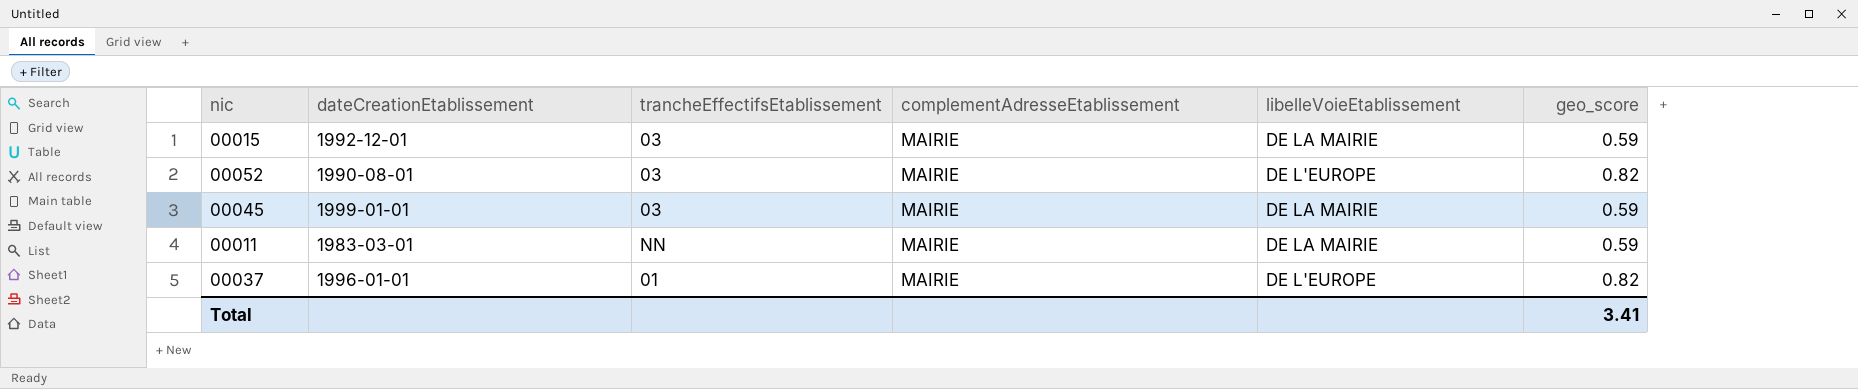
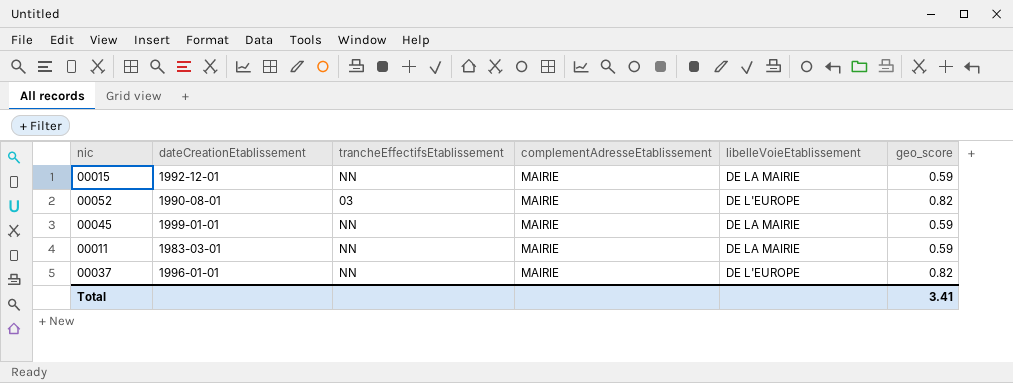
00015 | trancheEffectifsEtablissement: 03 -> NN
00045 | trancheEffectifsEtablissement: 03 -> NN
00037 | trancheEffectifsEtablissement: 01 -> NN

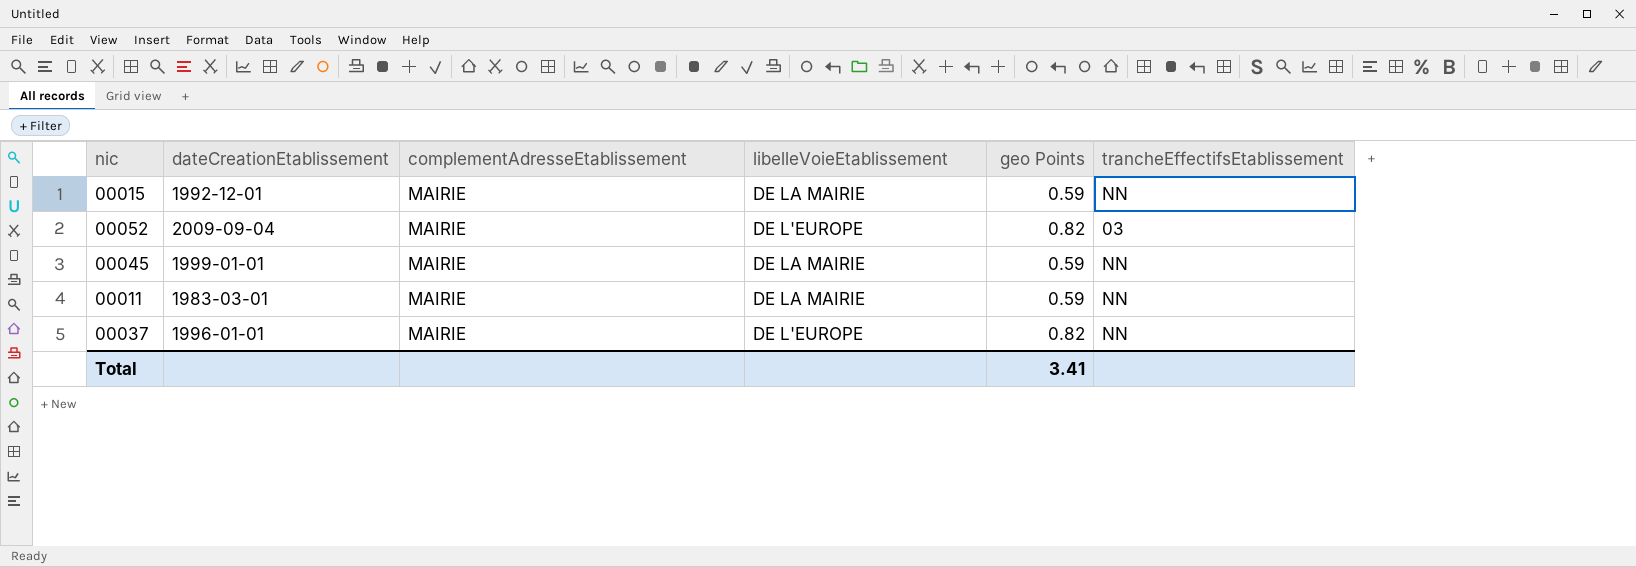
column name: geo_score -> geo Points
column trancheEffectifsEtablissement | position: 3 -> 6
00052 | dateCreationEtablissement: 1990-08-01 -> 2009-09-04

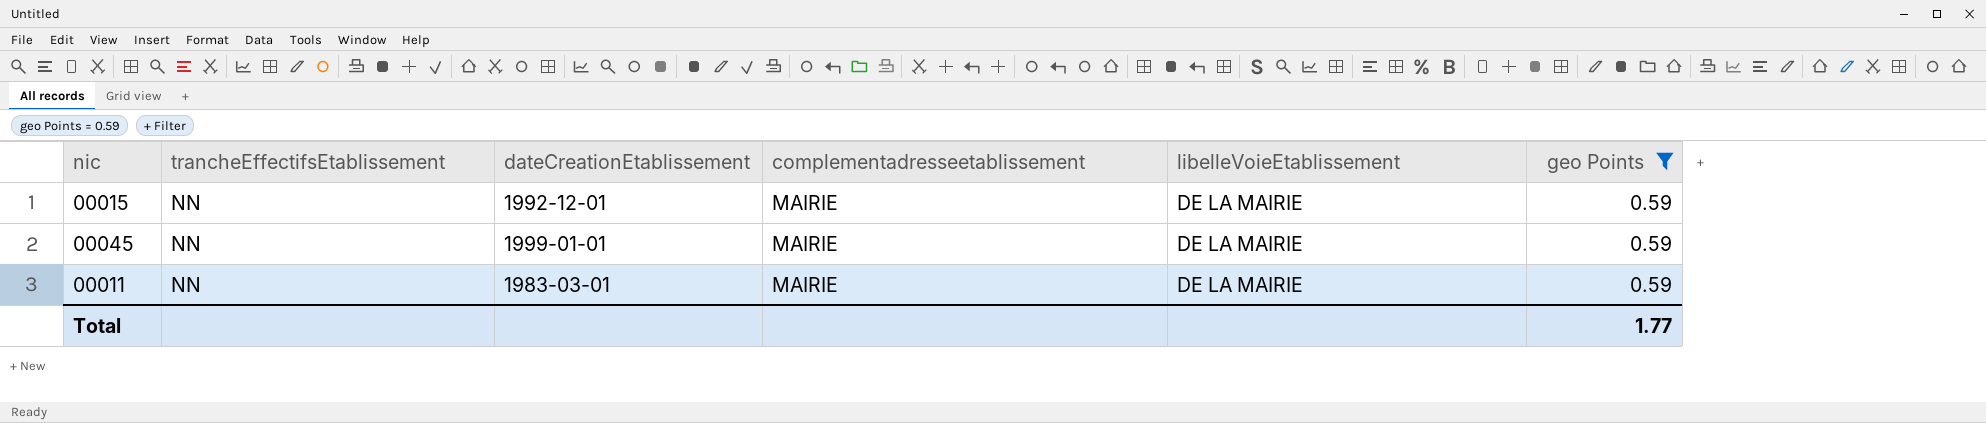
filter: none -> geo Points = 0.59
column trancheEffectifsEtablissement | position: 6 -> 2
column name: complementAdresseEtablissement -> complementadresseetablissement
Total | geo Points: 3.41 -> 1.77

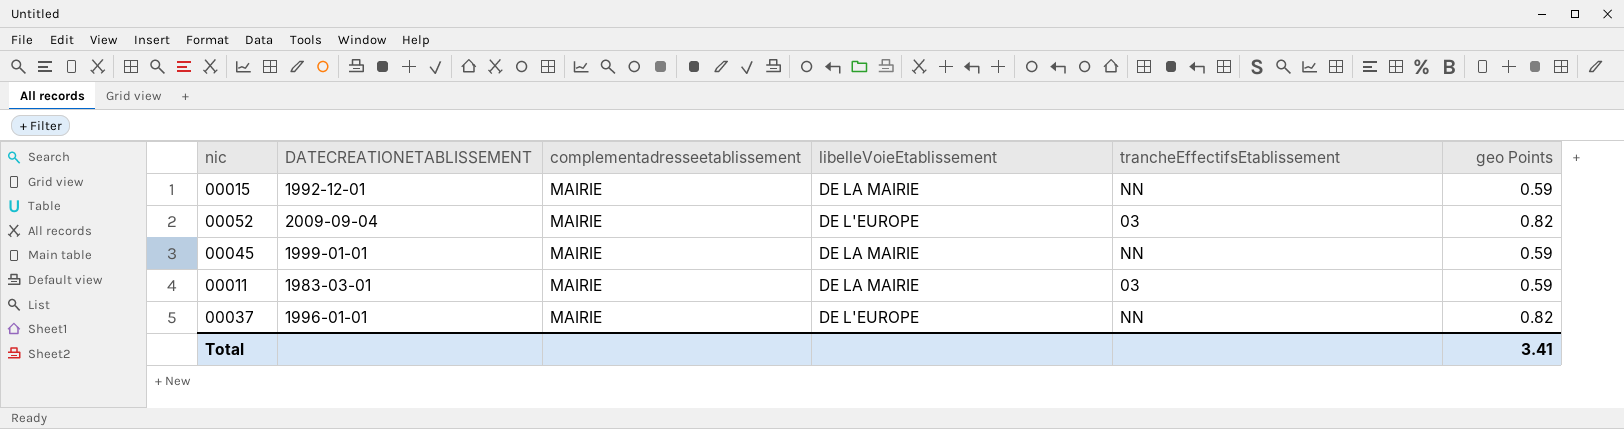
filter: geo Points = 0.59 -> none
column name: dateCreationEtablissement -> DATECREATIONETABLISSEMENT
column trancheEffectifsEtablissement | position: 2 -> 5
00011 | trancheEffectifsEtablissement: NN -> 03
Total | geo Points: 1.77 -> 3.41

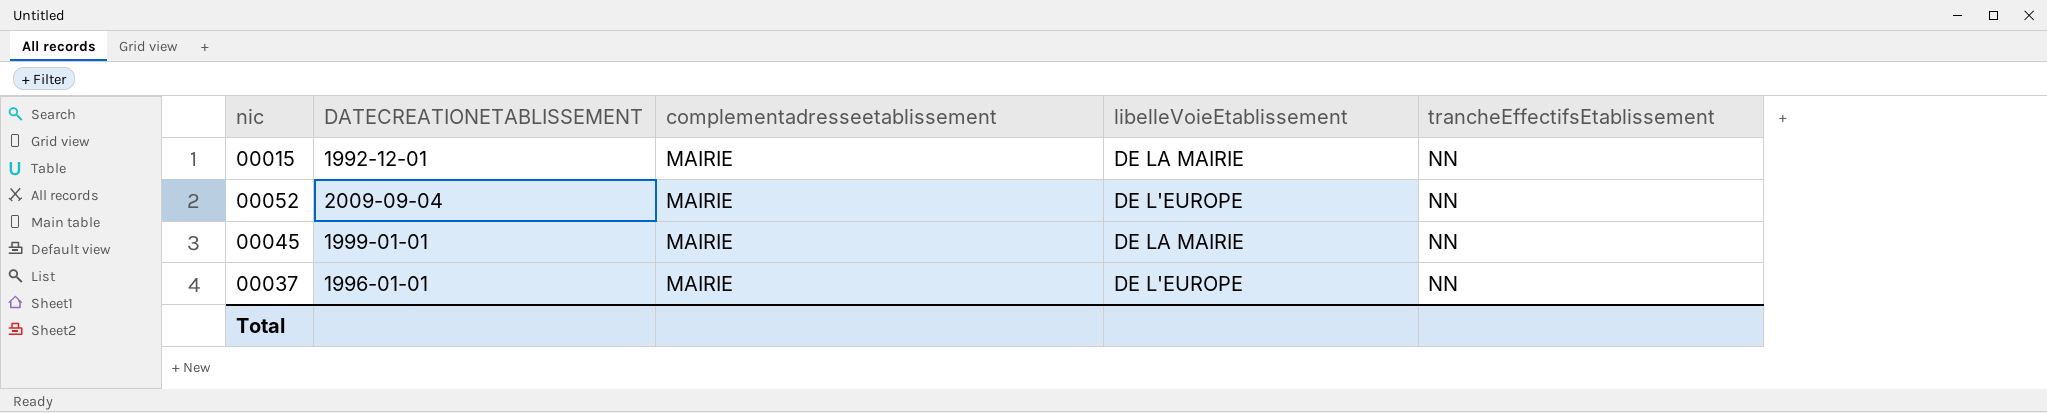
column geo Points | position: 6 -> none
row 00011: 1983-03-01 | MAIRIE | DE LA MAIRIE | 03 | 0.59 -> none
00052 | trancheEffectifsEtablissement: 03 -> NN

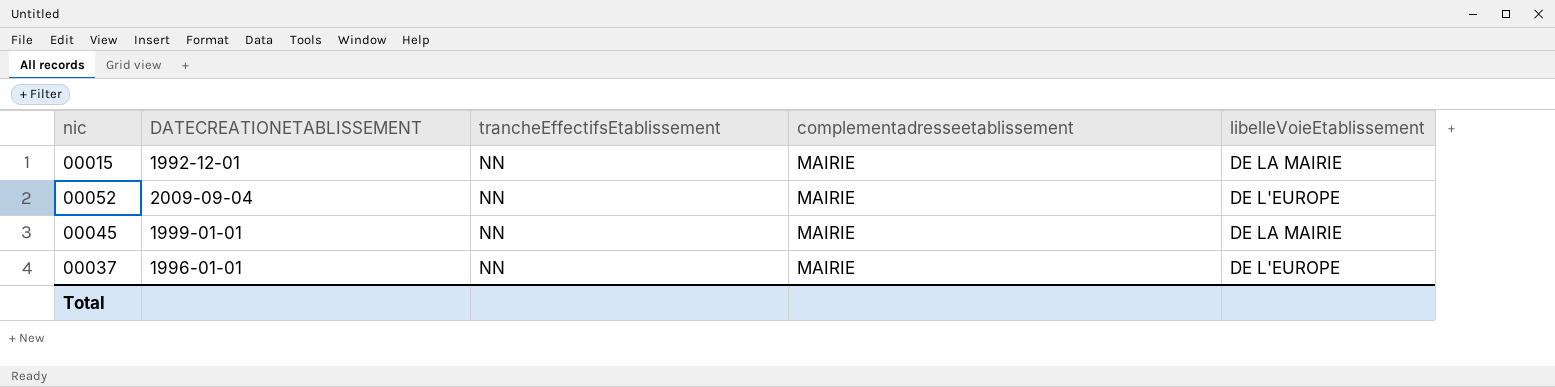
column trancheEffectifsEtablissement | position: 5 -> 3

